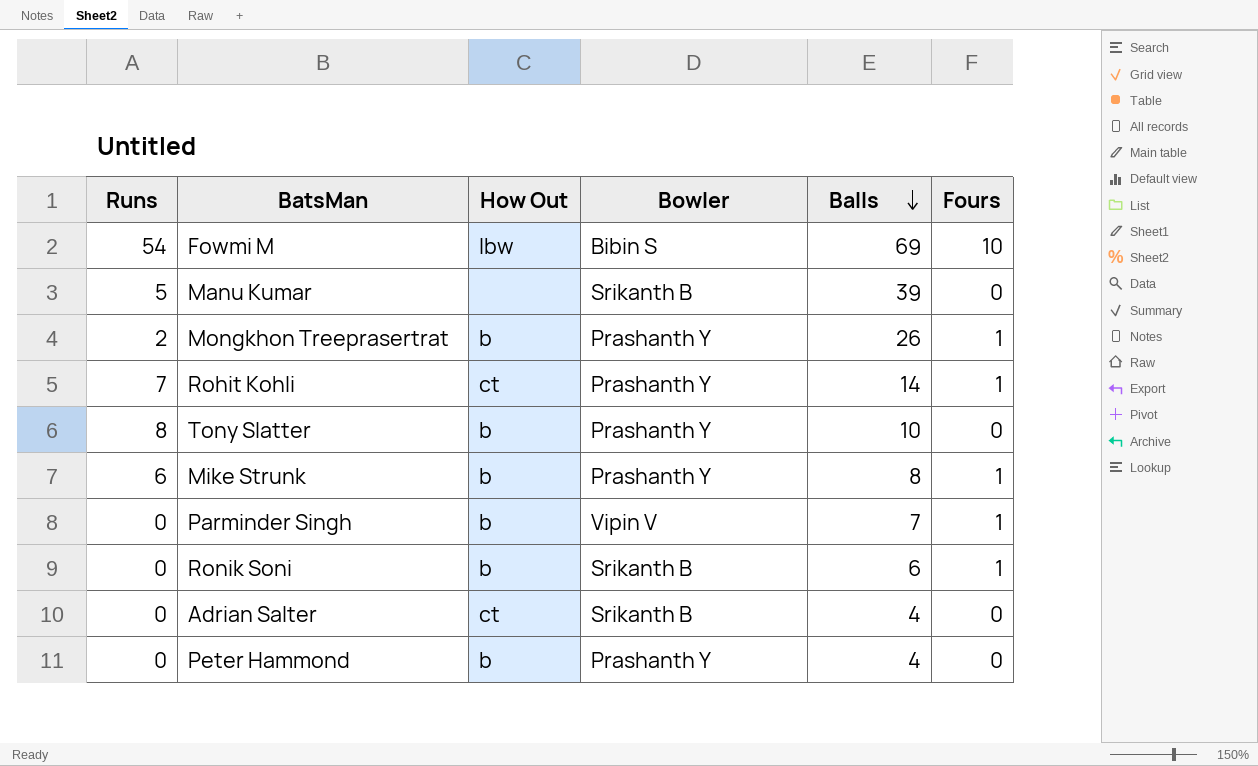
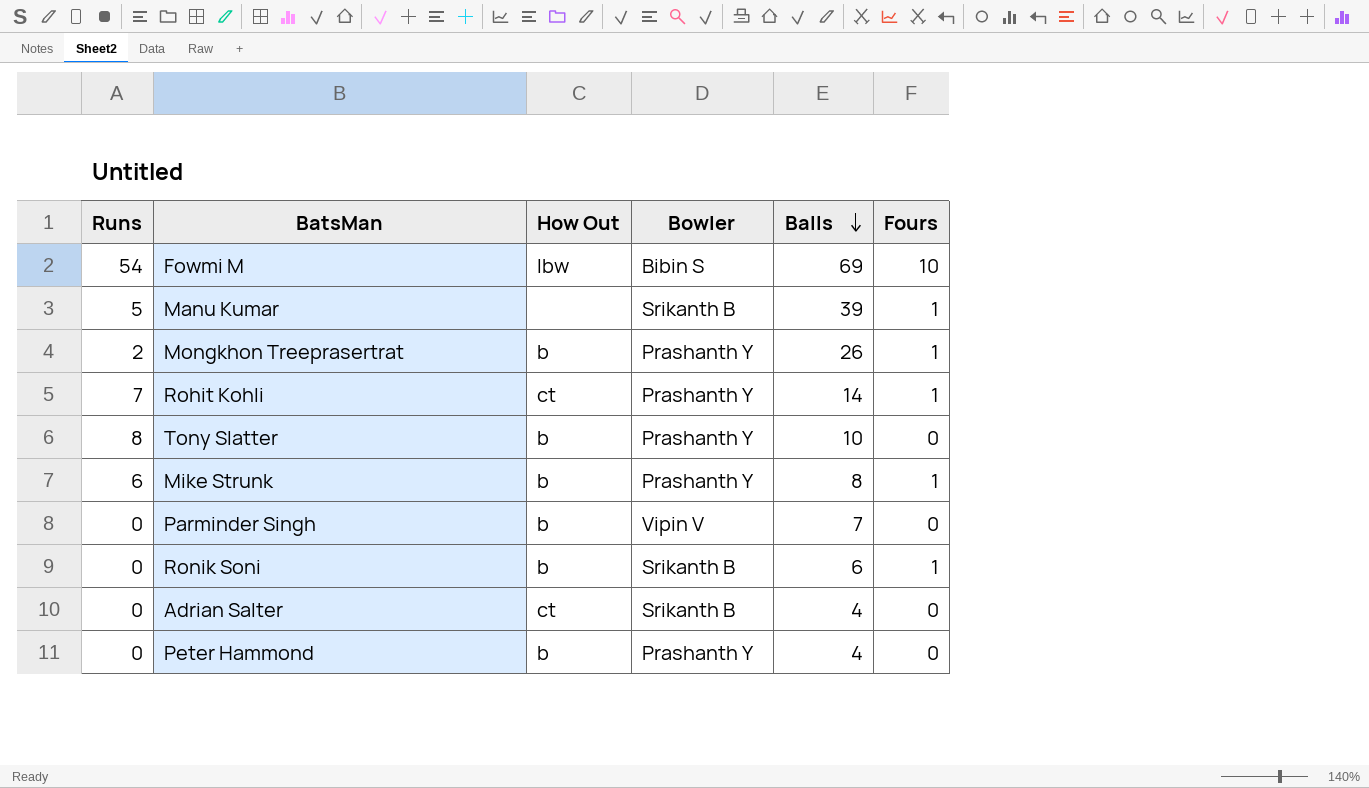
Manu Kumar | Fours: 0 -> 1
Parminder Singh | Fours: 1 -> 0

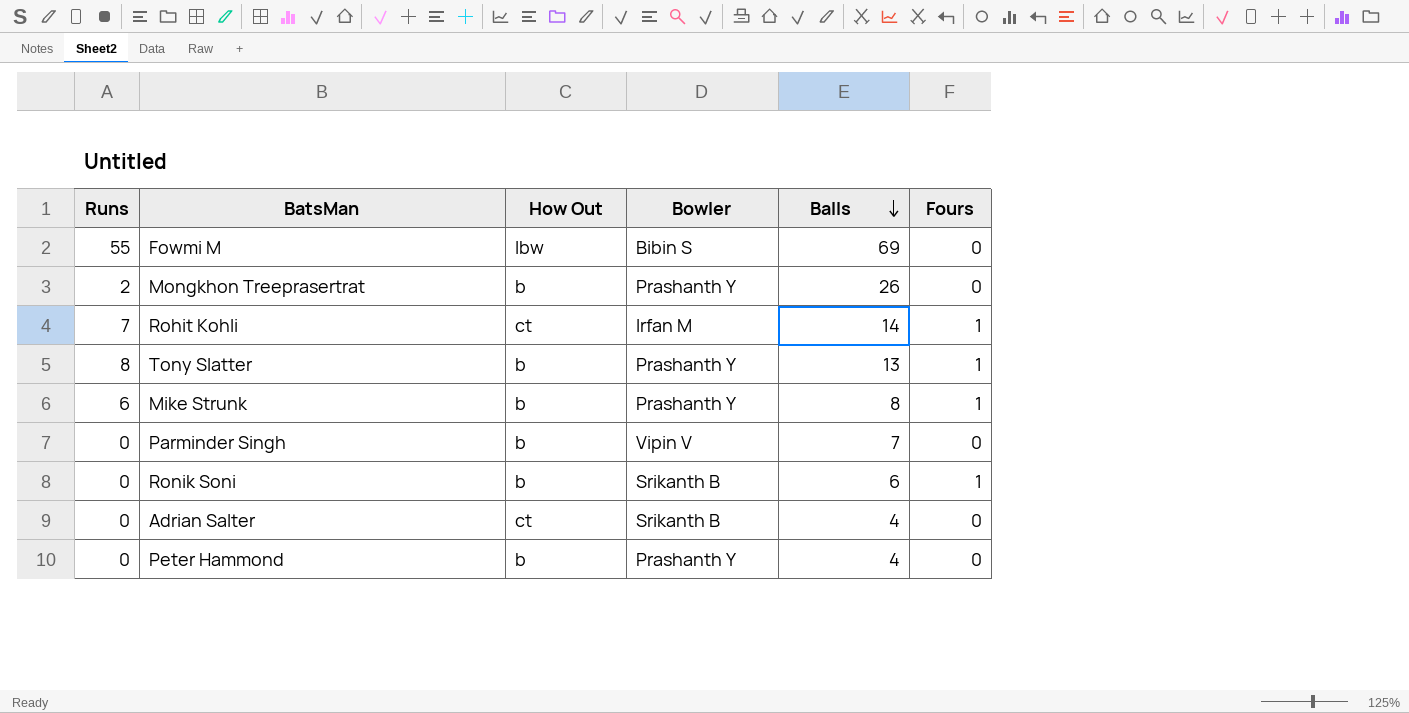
row Manu Kumar: 5 | none | Srikanth B | 39 | 1 -> none
Fowmi M | Runs: 54 -> 55
Fowmi M | Fours: 10 -> 0
Mongkhon Treeprasertrat | Fours: 1 -> 0
Rohit Kohli | Bowler: Prashanth Y -> Irfan M
Tony Slatter | Balls: 10 -> 13
Tony Slatter | Fours: 0 -> 1

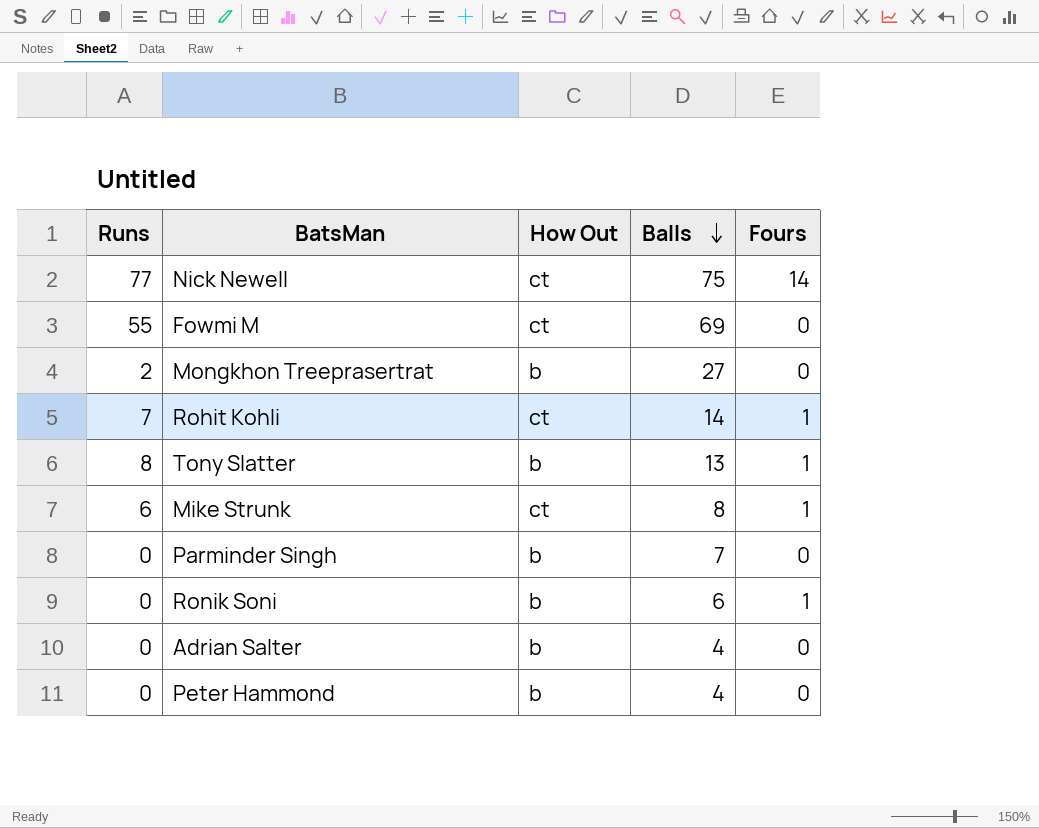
column Bowler | position: 4 -> none
row Nick Newell: none -> 77 | ct | 75 | 14
Fowmi M | How Out: lbw -> ct
Mongkhon Treeprasertrat | Balls: 26 -> 27
Mike Strunk | How Out: b -> ct
Adrian Salter | How Out: ct -> b

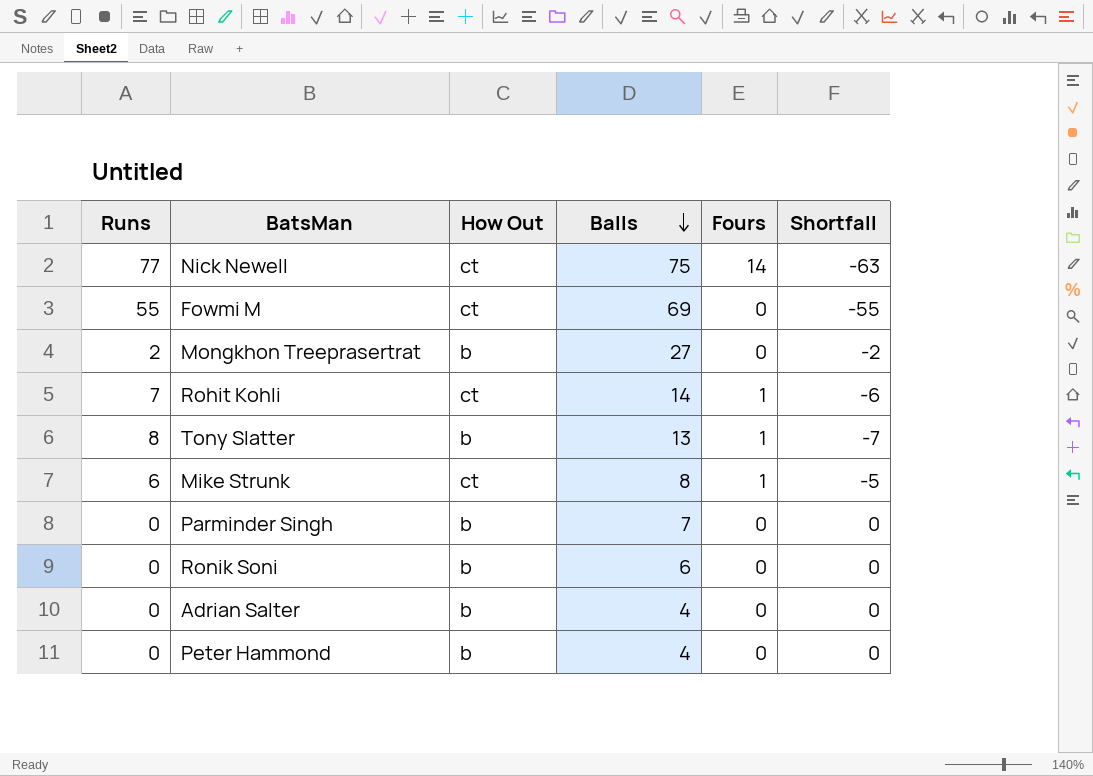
column Shortfall | formula: none -> [Fours] - [Runs]
Ronik Soni | Fours: 1 -> 0

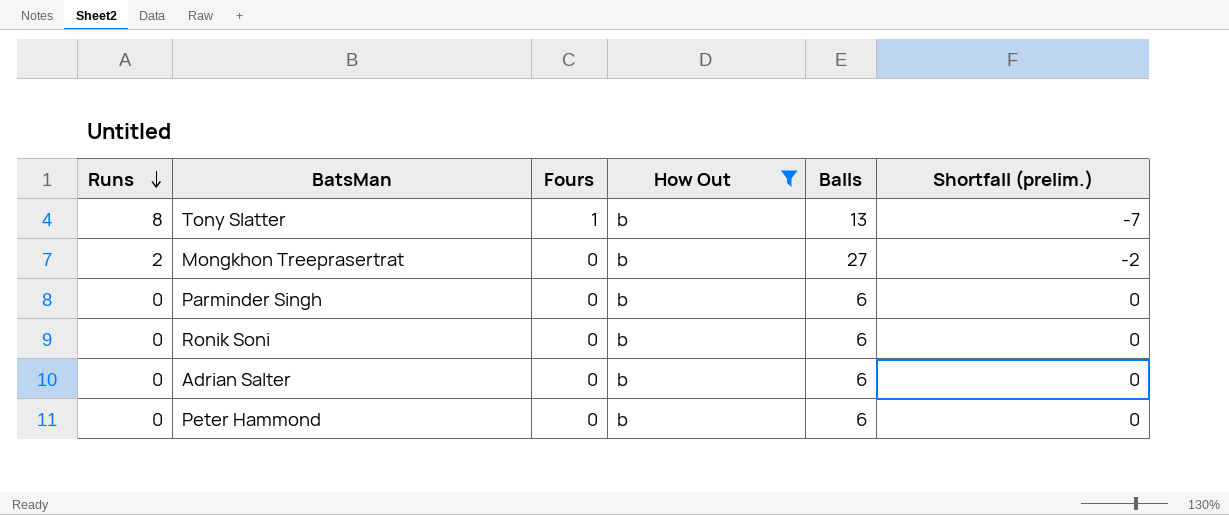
filter: none -> How Out = b
row order: Balls descending -> Runs descending
column Fours | position: 5 -> 3
column name: Shortfall -> Shortfall (prelim.)
Parminder Singh | Balls: 7 -> 6
Adrian Salter | Balls: 4 -> 6
Peter Hammond | Balls: 4 -> 6

